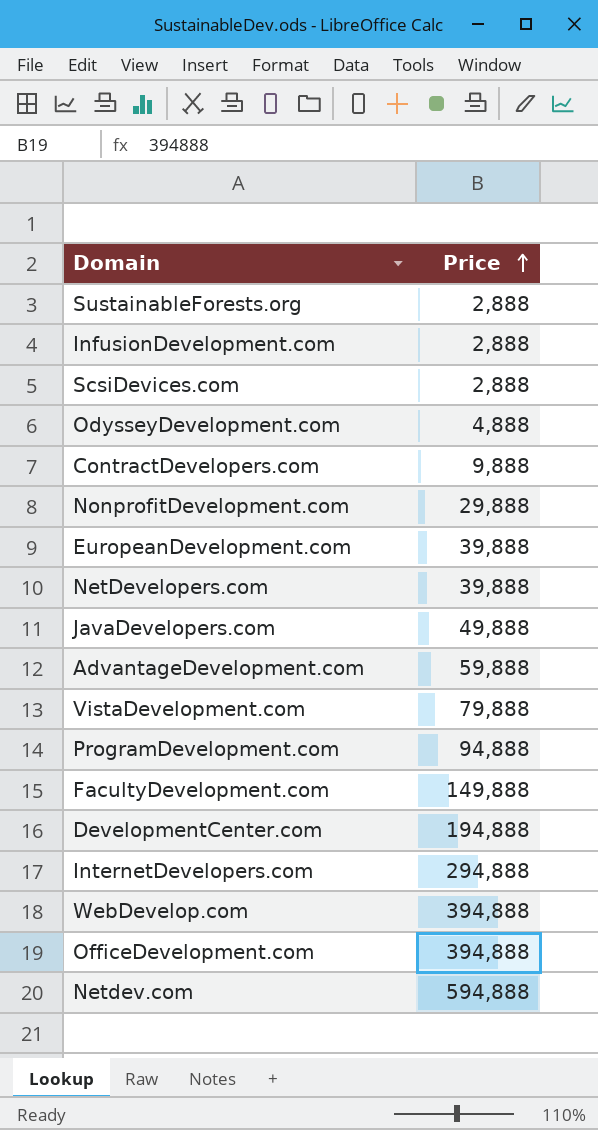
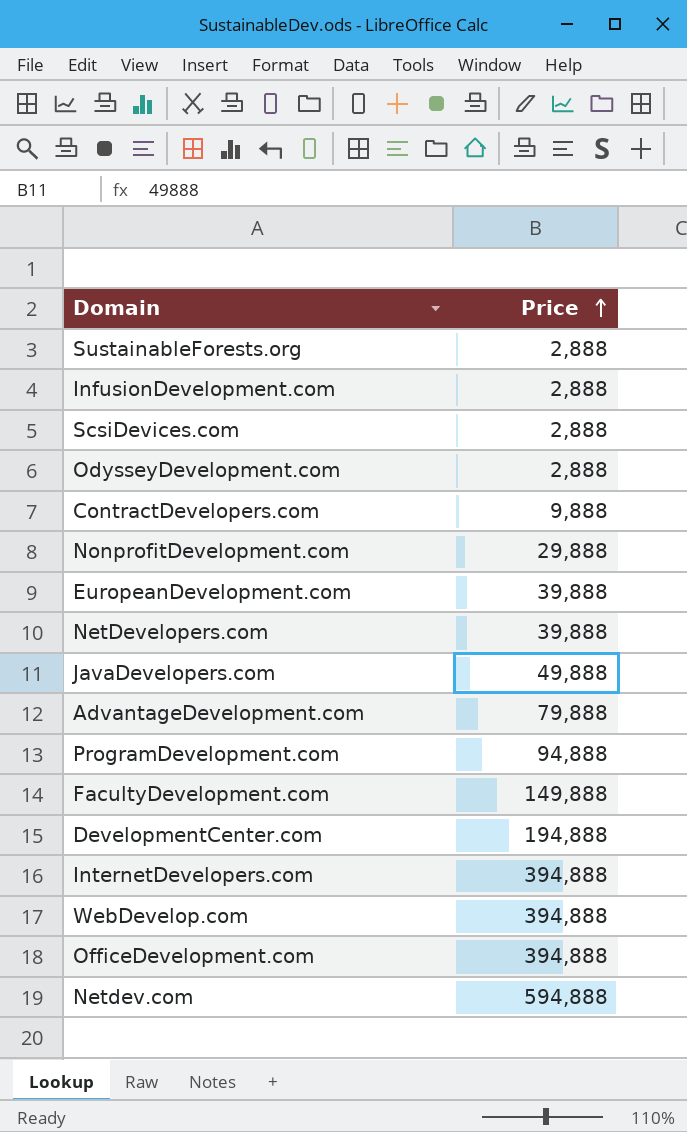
row VistaDevelopment.com: 79,888 -> none
OdysseyDevelopment.com | Price: 4,888 -> 2,888
AdvantageDevelopment.com | Price: 59,888 -> 79,888
InternetDevelopers.com | Price: 294,888 -> 394,888

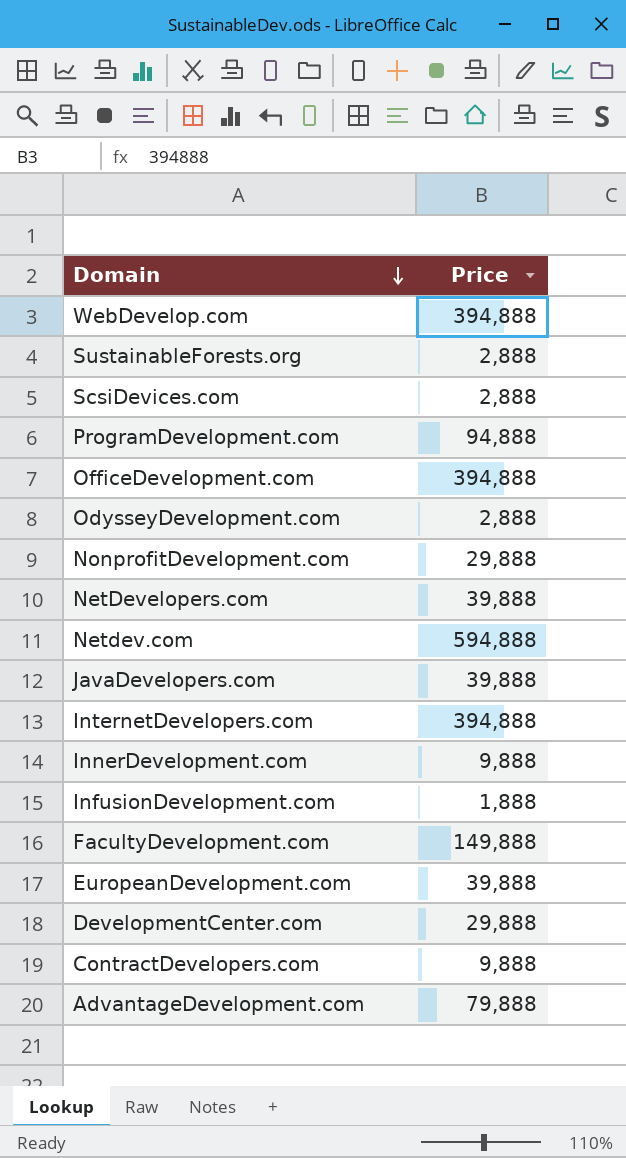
row order: Price ascending -> Domain descending
JavaDevelopers.com | Price: 49,888 -> 39,888
row InnerDevelopment.com: none -> 9,888
InfusionDevelopment.com | Price: 2,888 -> 1,888
DevelopmentCenter.com | Price: 194,888 -> 29,888

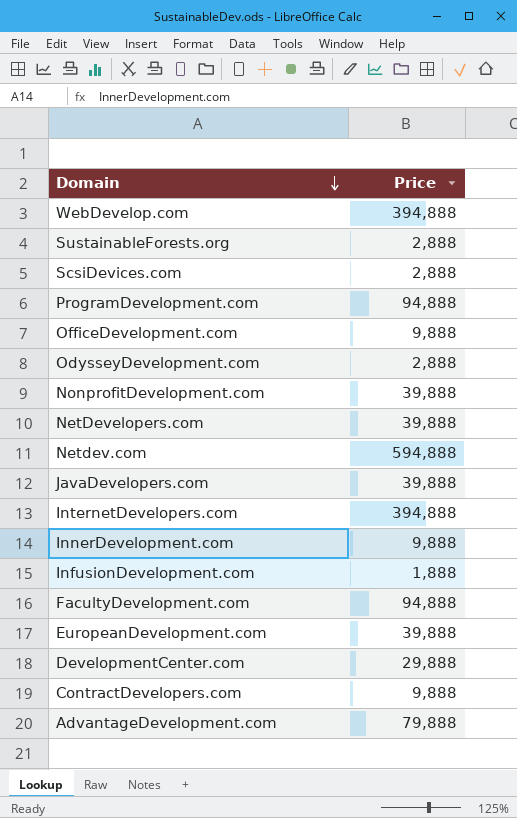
OfficeDevelopment.com | Price: 394,888 -> 9,888
NonprofitDevelopment.com | Price: 29,888 -> 39,888
FacultyDevelopment.com | Price: 149,888 -> 94,888

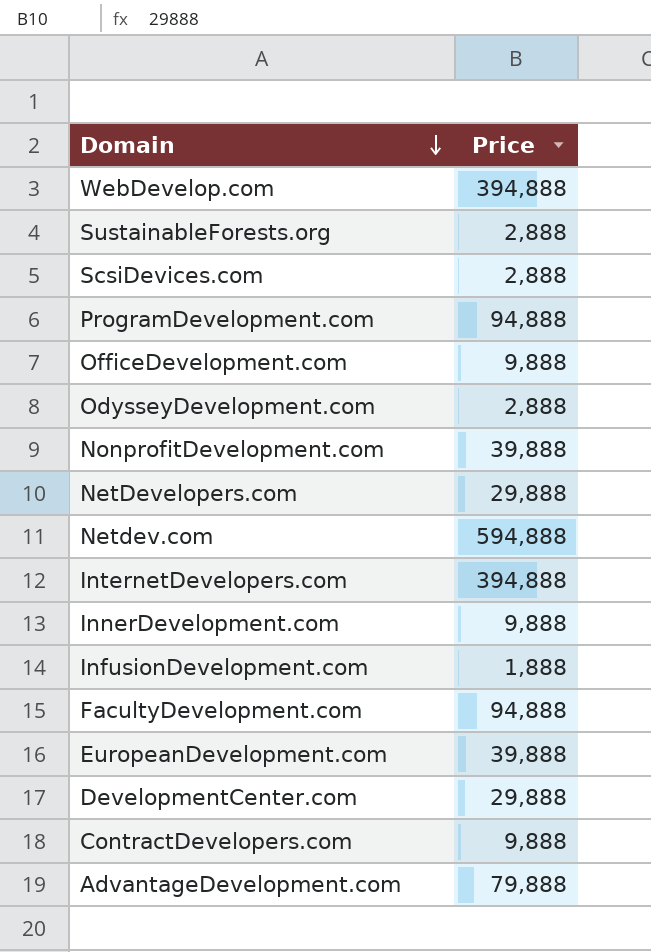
row JavaDevelopers.com: 39,888 -> none
NetDevelopers.com | Price: 39,888 -> 29,888

